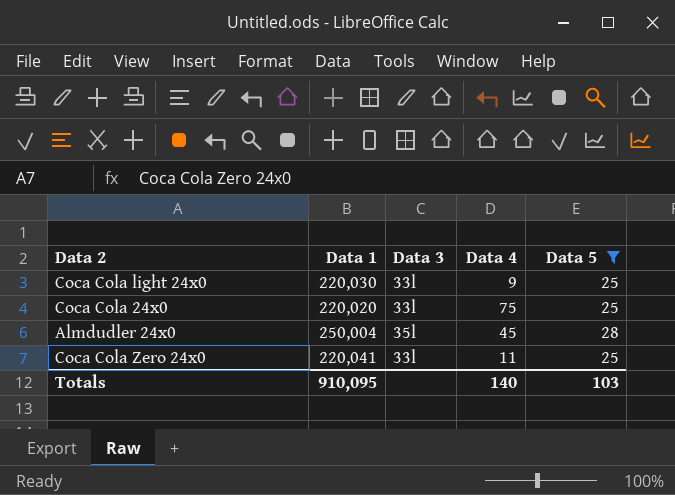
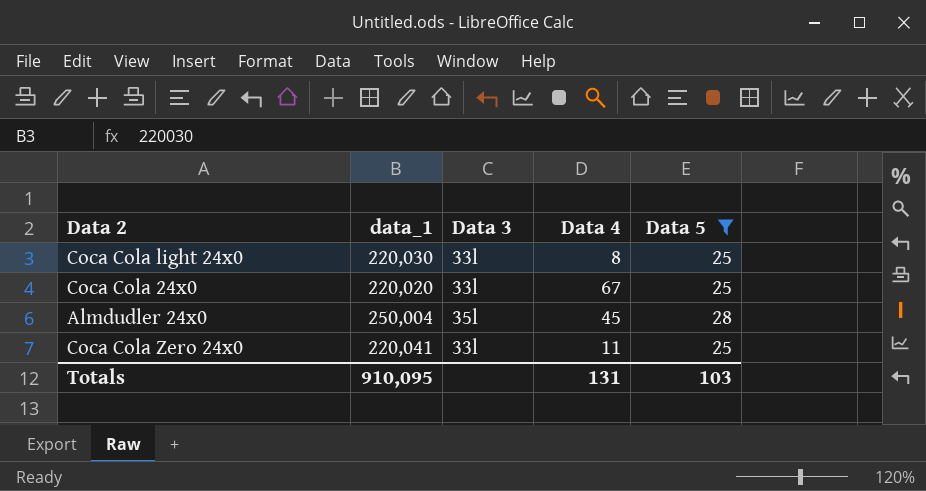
column name: Data 1 -> data_1
Coca Cola light 24x0 | Data 4: 9 -> 8
Coca Cola 24x0 | Data 4: 75 -> 67
Totals | Data 4: 140 -> 131

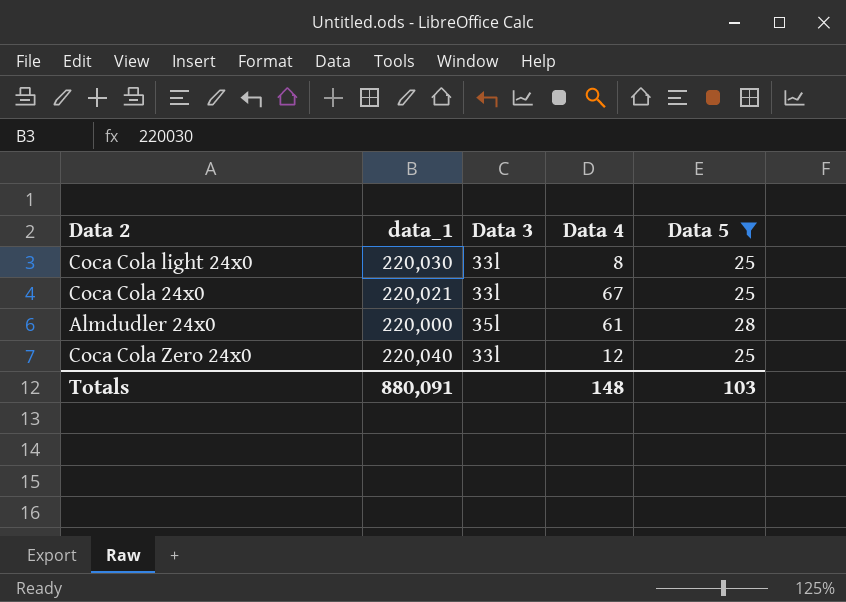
Coca Cola 24x0 | data_1: 220,020 -> 220,021
Almdudler 24x0 | data_1: 250,004 -> 220,000
Almdudler 24x0 | Data 4: 45 -> 61
Coca Cola Zero 24x0 | data_1: 220,041 -> 220,040
Coca Cola Zero 24x0 | Data 4: 11 -> 12
Totals | data_1: 910,095 -> 880,091
Totals | Data 4: 131 -> 148

